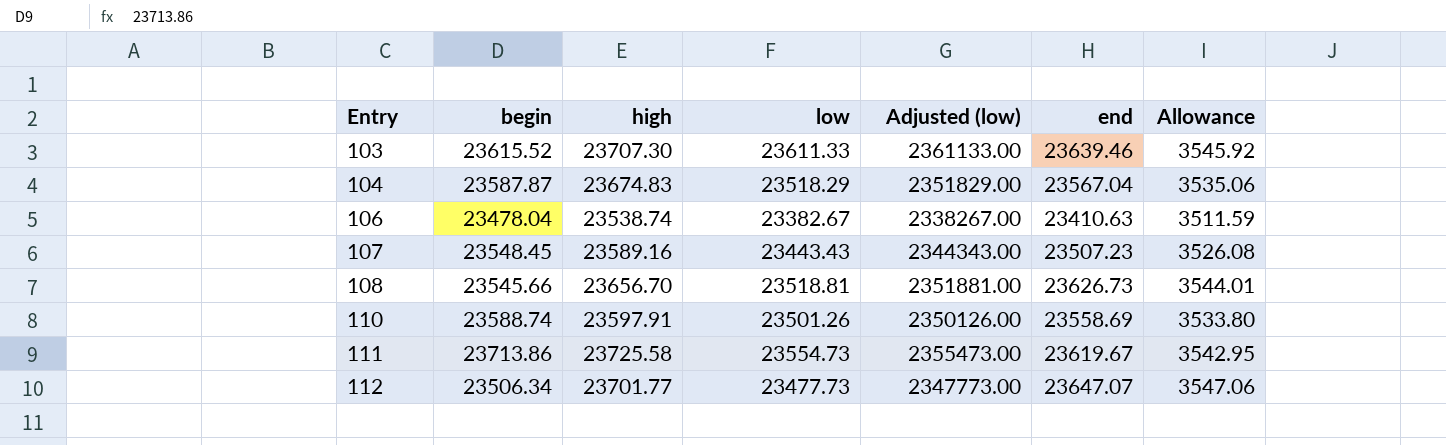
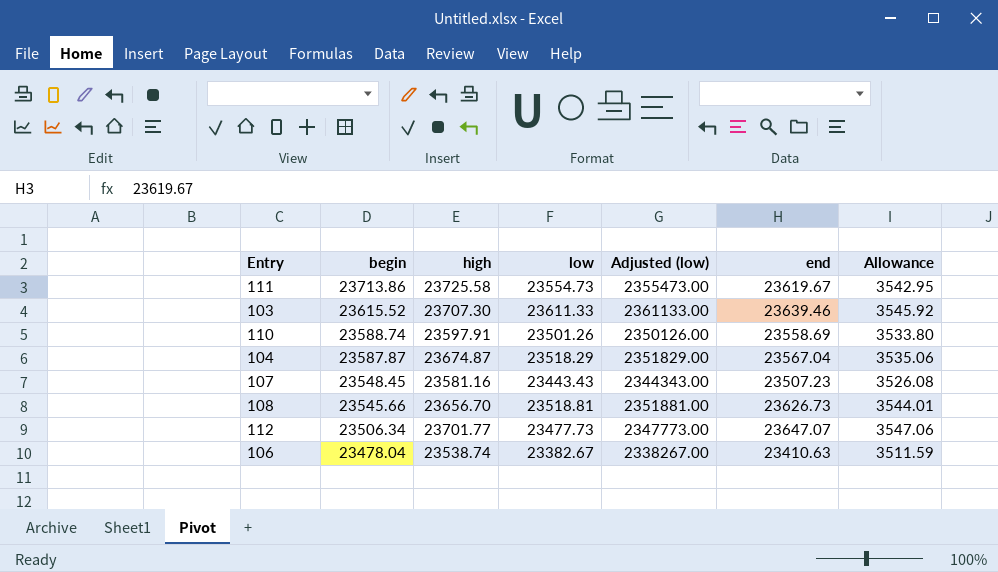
row order: Entry ascending -> begin descending
104 | high: 23674.83 -> 23674.87
107 | high: 23589.16 -> 23581.16

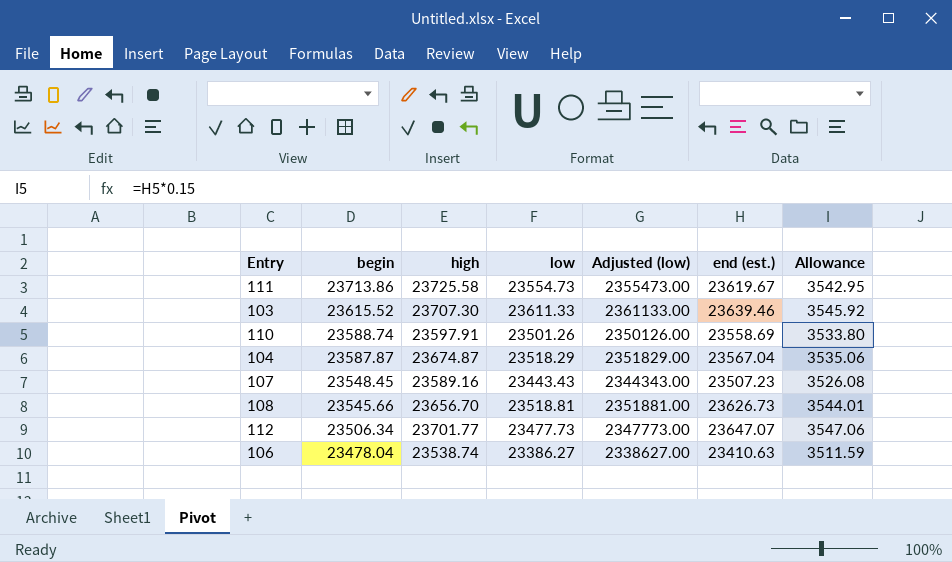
column name: end -> end (est.)
107 | high: 23581.16 -> 23589.16
106 | low: 23382.67 -> 23386.27
106 | Adjusted (low): 2338267.00 -> 2338627.00

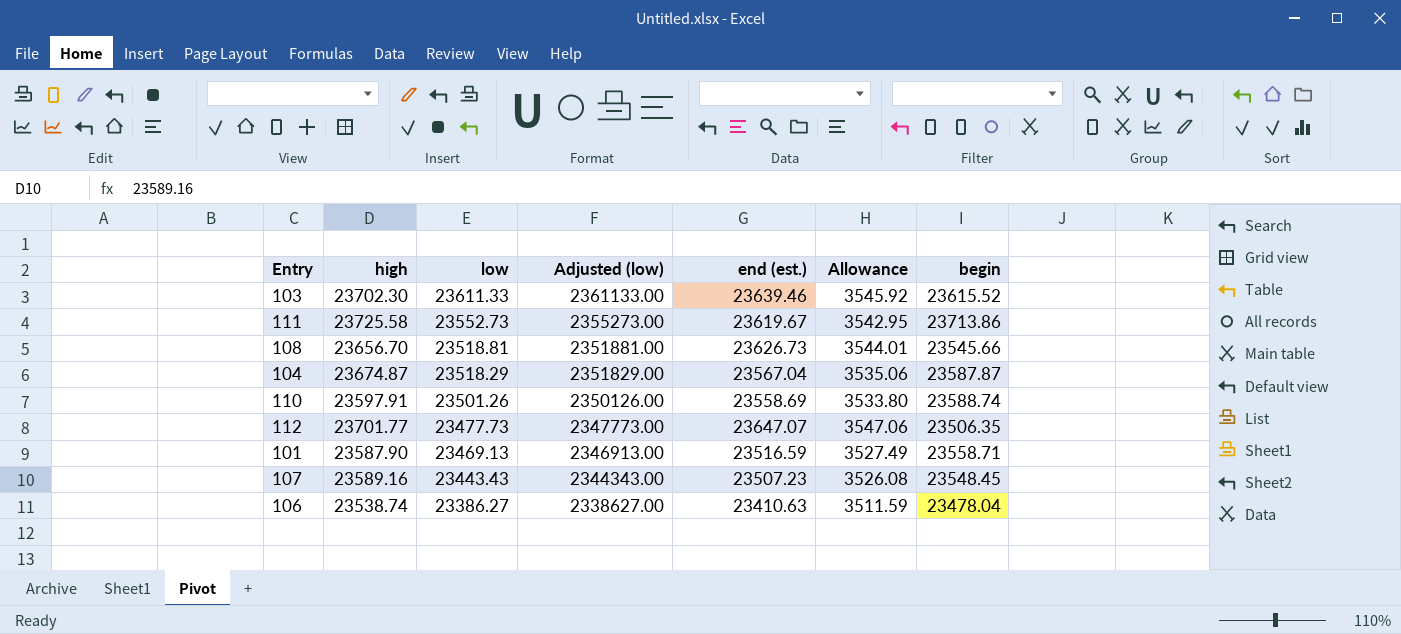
row order: begin descending -> low descending
column begin | position: 2 -> 7
103 | high: 23707.30 -> 23702.30
111 | low: 23554.73 -> 23552.73
111 | Adjusted (low): 2355473.00 -> 2355273.00
112 | begin: 23506.34 -> 23506.35
row 101: none -> 23587.90 | 23469.13 | 2346913.00 | 23516.59 | 3527.49 | 23558.71

